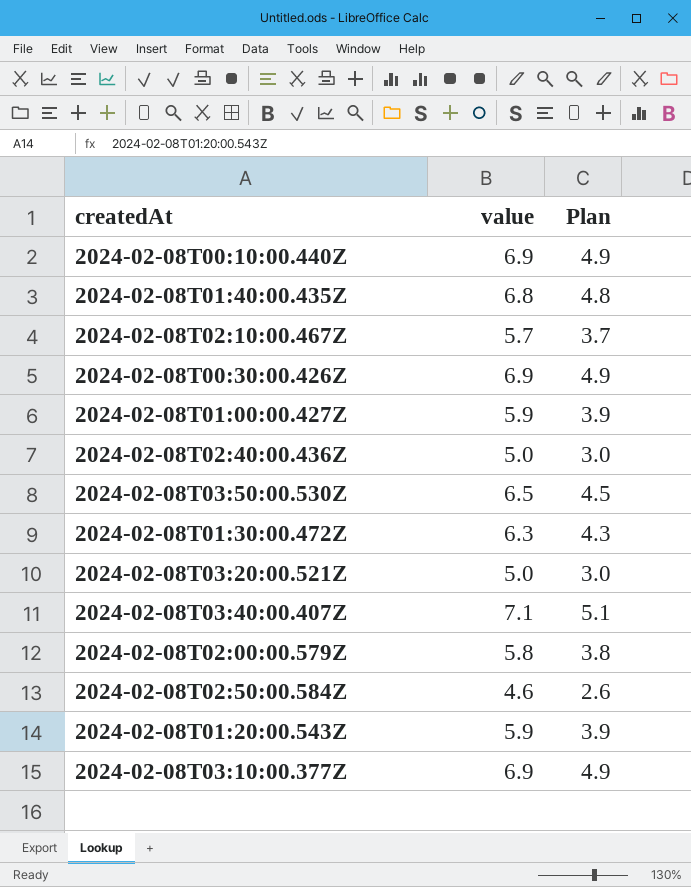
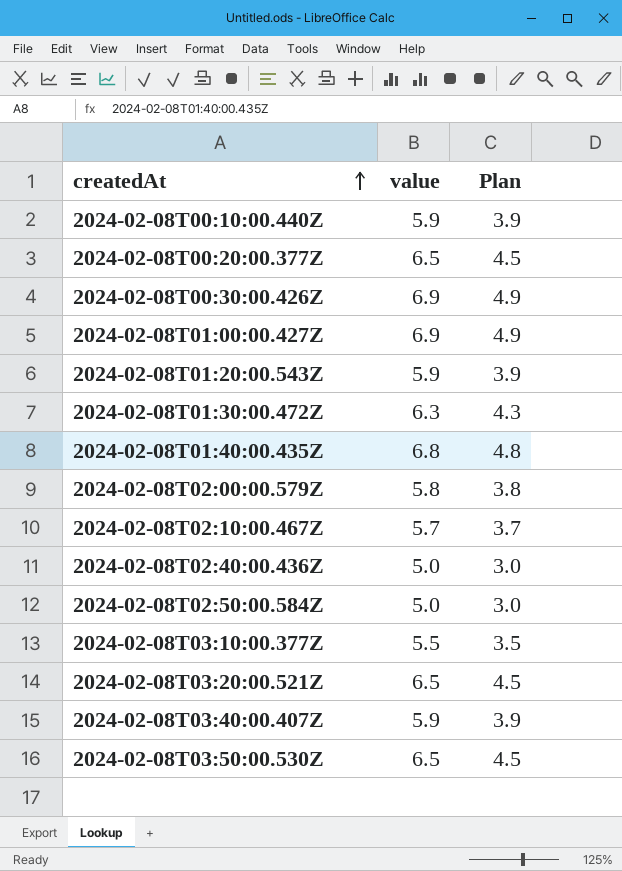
row order: none -> createdAt ascending
2024-02-08T00:10:00.440Z | value: 6.9 -> 5.9
2024-02-08T00:10:00.440Z | Plan: 4.9 -> 3.9
row 2024-02-08T00:20:00.377Z: none -> 6.5 | 4.5
2024-02-08T01:00:00.427Z | value: 5.9 -> 6.9
2024-02-08T01:00:00.427Z | Plan: 3.9 -> 4.9
2024-02-08T02:50:00.584Z | value: 4.6 -> 5.0
2024-02-08T02:50:00.584Z | Plan: 2.6 -> 3.0
2024-02-08T03:10:00.377Z | value: 6.9 -> 5.5
2024-02-08T03:10:00.377Z | Plan: 4.9 -> 3.5
2024-02-08T03:20:00.521Z | value: 5.0 -> 6.5
2024-02-08T03:20:00.521Z | Plan: 3.0 -> 4.5
2024-02-08T03:40:00.407Z | value: 7.1 -> 5.9
2024-02-08T03:40:00.407Z | Plan: 5.1 -> 3.9

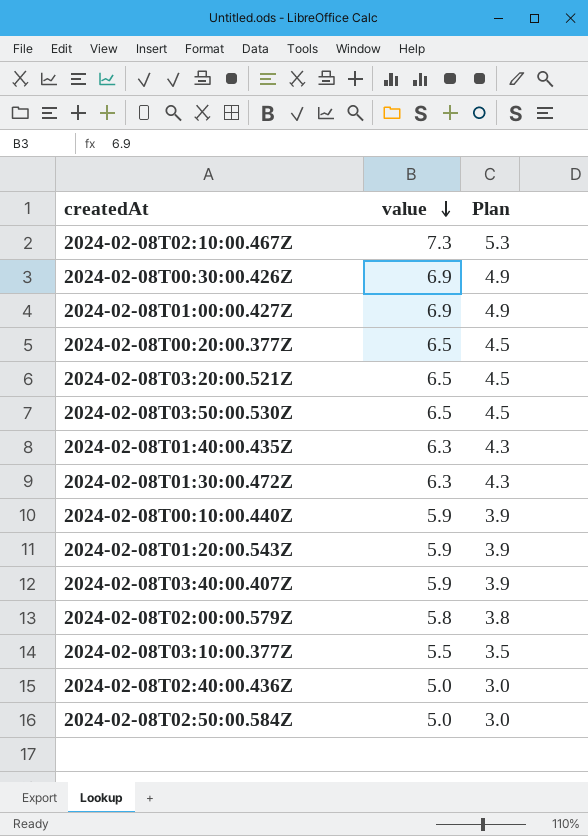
row order: createdAt ascending -> value descending
2024-02-08T02:10:00.467Z | value: 5.7 -> 7.3
2024-02-08T02:10:00.467Z | Plan: 3.7 -> 5.3
2024-02-08T01:40:00.435Z | value: 6.8 -> 6.3
2024-02-08T01:40:00.435Z | Plan: 4.8 -> 4.3

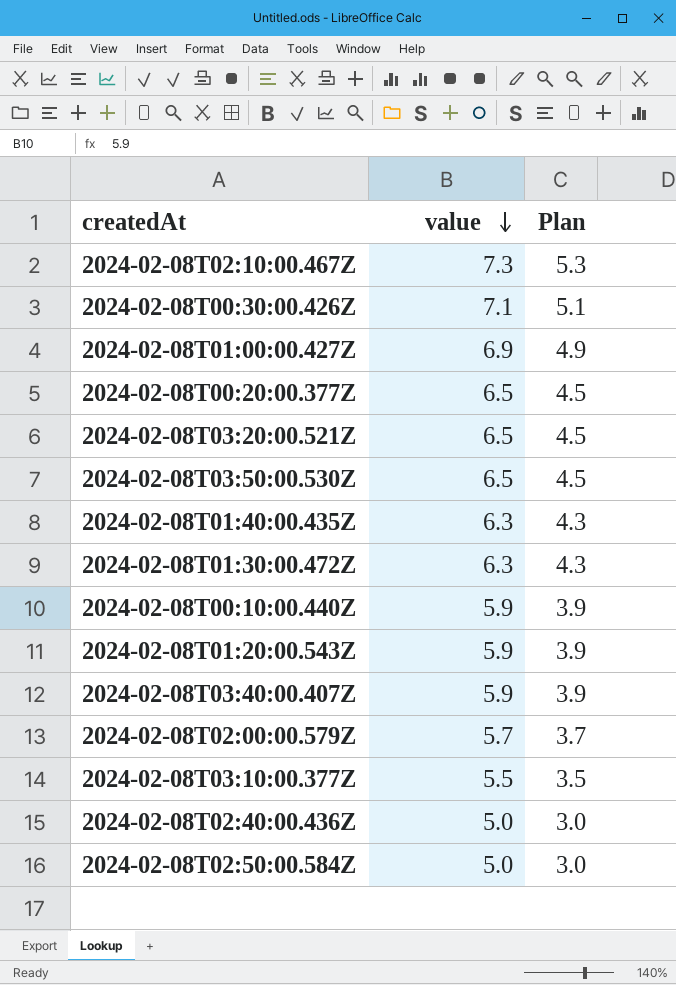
2024-02-08T00:30:00.426Z | value: 6.9 -> 7.1
2024-02-08T00:30:00.426Z | Plan: 4.9 -> 5.1
2024-02-08T02:00:00.579Z | value: 5.8 -> 5.7
2024-02-08T02:00:00.579Z | Plan: 3.8 -> 3.7

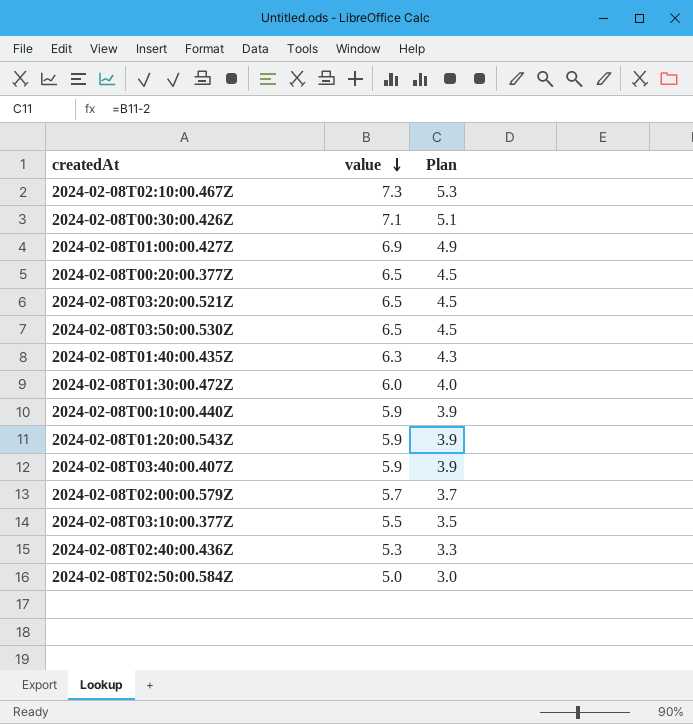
2024-02-08T01:30:00.472Z | value: 6.3 -> 6.0
2024-02-08T01:30:00.472Z | Plan: 4.3 -> 4.0
2024-02-08T02:40:00.436Z | value: 5.0 -> 5.3
2024-02-08T02:40:00.436Z | Plan: 3.0 -> 3.3

